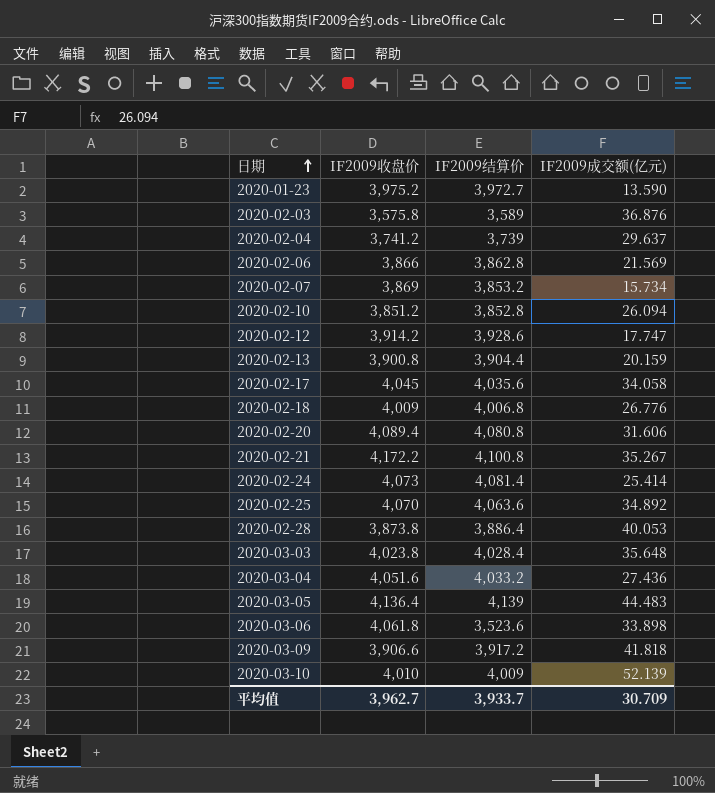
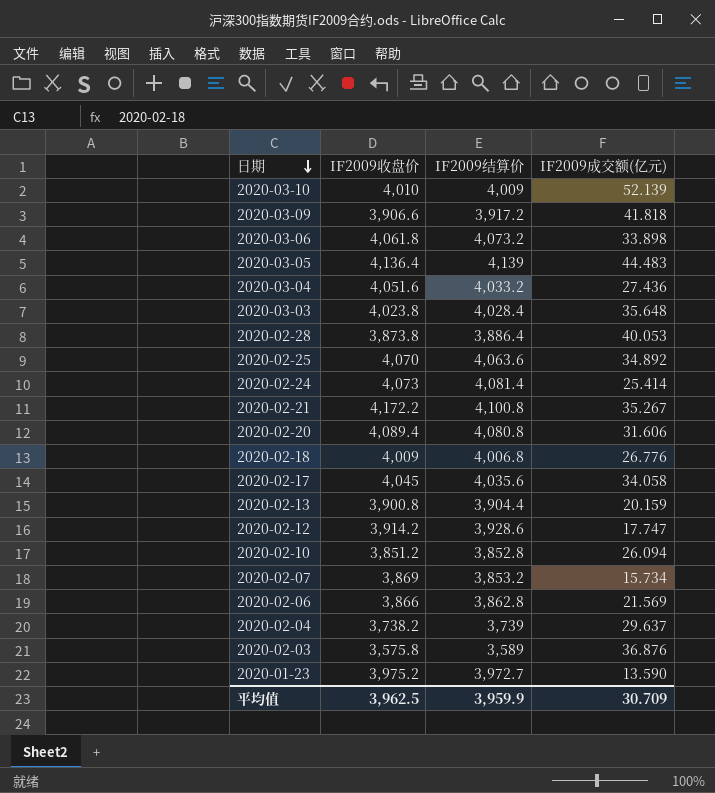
row order: 日期 ascending -> 日期 descending
2020-03-06 | IF2009结算价: 3,523.6 -> 4,073.2
2020-02-04 | IF2009收盘价: 3,741.2 -> 3,738.2
平均值 | IF2009收盘价: 3,962.7 -> 3,962.5
平均值 | IF2009结算价: 3,933.7 -> 3,959.9

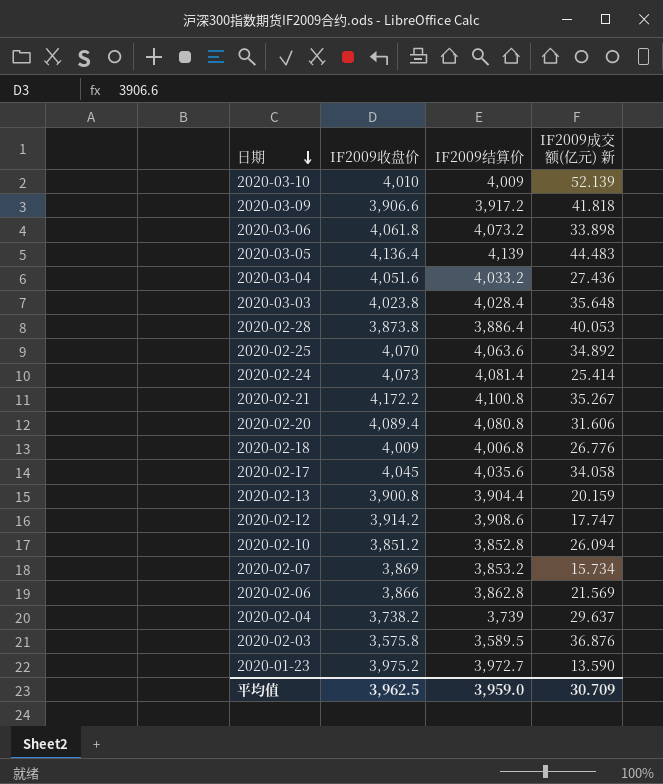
column name: IF2009成交额(亿元) -> IF2009成交额(亿元) 新
2020-02-12 | IF2009结算价: 3,928.6 -> 3,908.6
2020-02-03 | IF2009结算价: 3,589 -> 3,589.5
平均值 | IF2009结算价: 3,959.9 -> 3,959.0

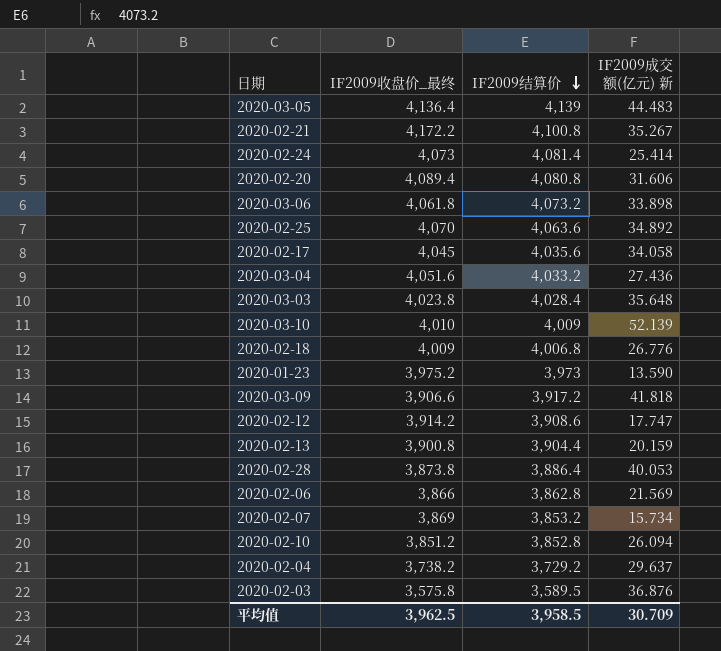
row order: 日期 descending -> IF2009结算价 descending
column name: IF2009收盘价 -> IF2009收盘价_最终
2020-01-23 | IF2009结算价: 3,972.7 -> 3,973
2020-02-04 | IF2009结算价: 3,739 -> 3,729.2
平均值 | IF2009结算价: 3,959.0 -> 3,958.5

